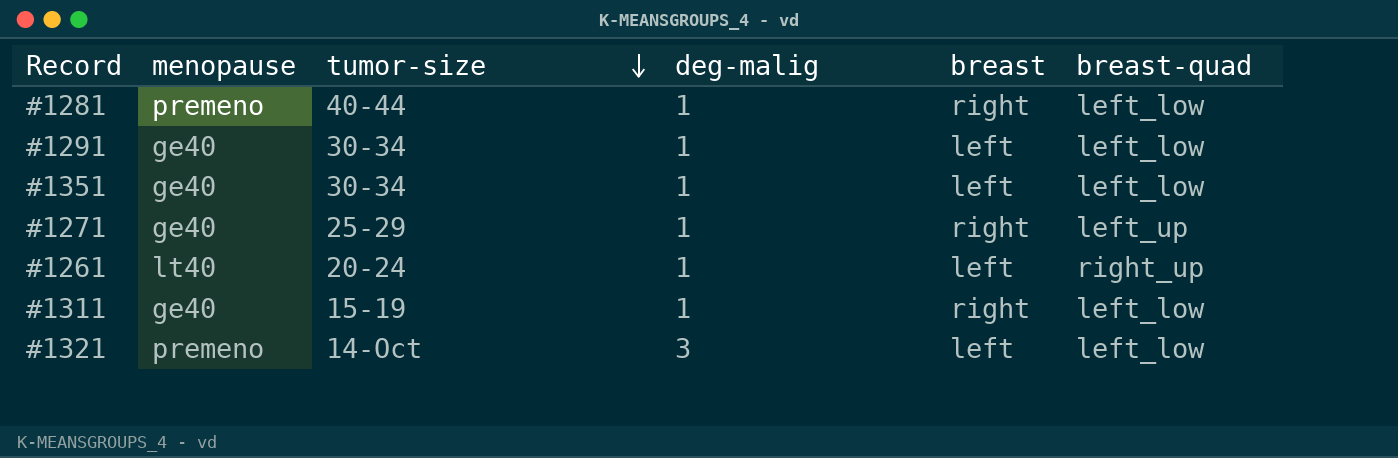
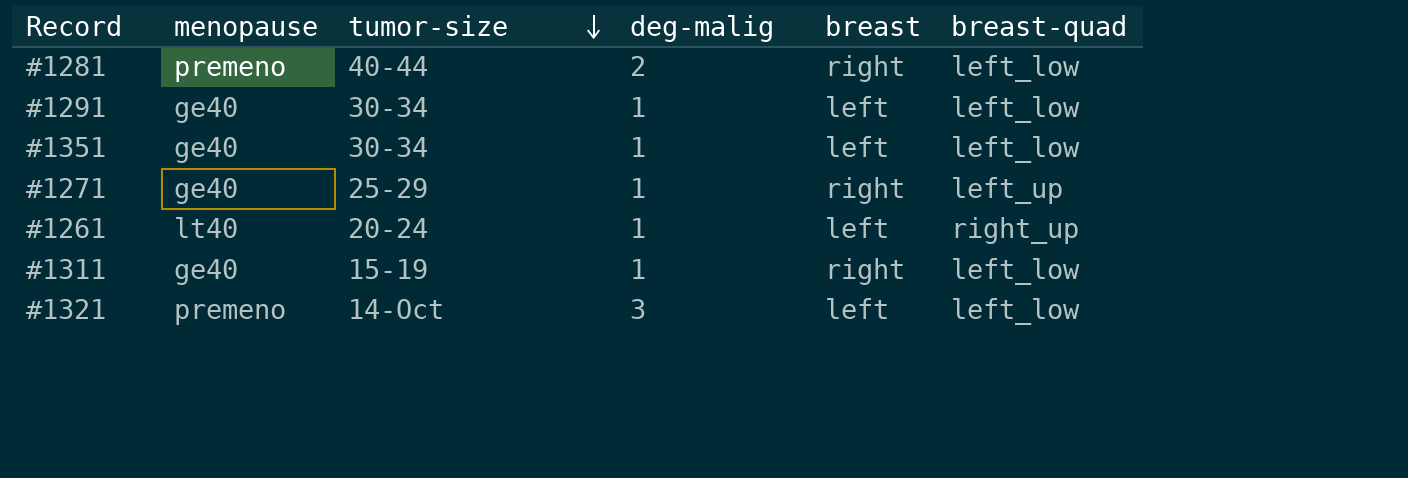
#1281 | deg-malig: 1 -> 2

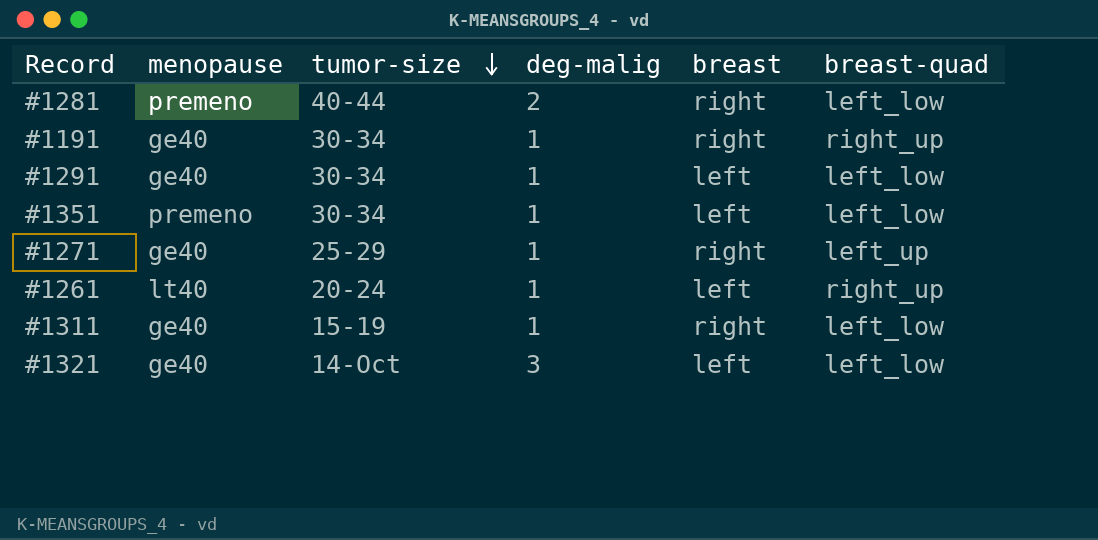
row #1191: none -> ge40 | 30-34 | 1 | right | right_up
#1351 | menopause: ge40 -> premeno
#1321 | menopause: premeno -> ge40

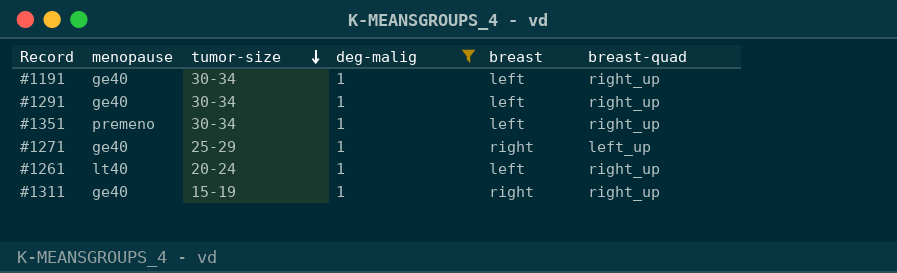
filter: none -> deg-malig = 1
#1191 | breast: right -> left
#1291 | breast-quad: left_low -> right_up
#1351 | breast-quad: left_low -> right_up
#1311 | breast-quad: left_low -> right_up

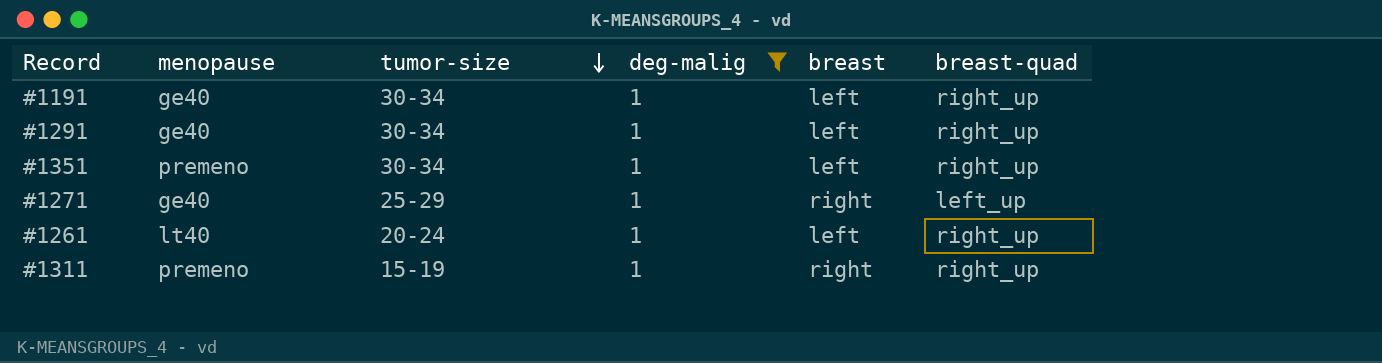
#1311 | menopause: ge40 -> premeno

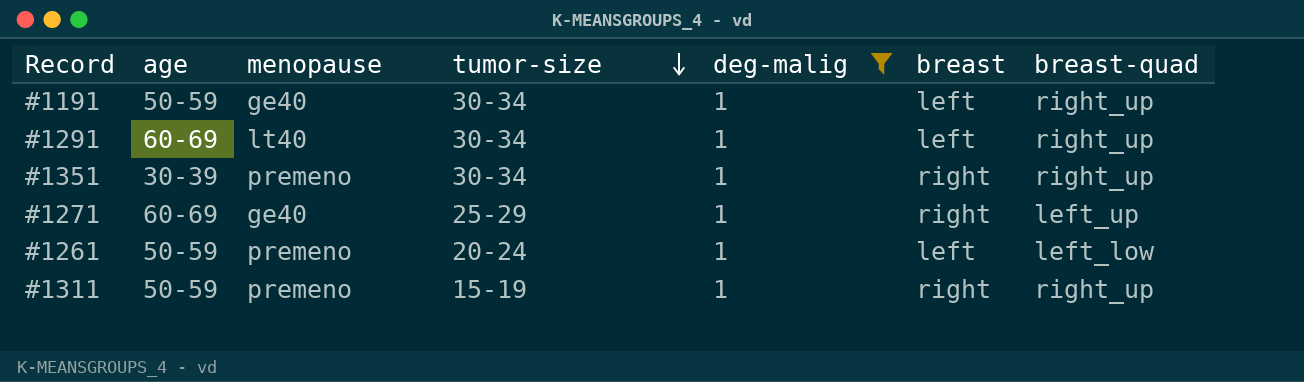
column age | position: none -> 2
#1291 | menopause: ge40 -> lt40
#1351 | breast: left -> right
#1261 | menopause: lt40 -> premeno
#1261 | breast-quad: right_up -> left_low

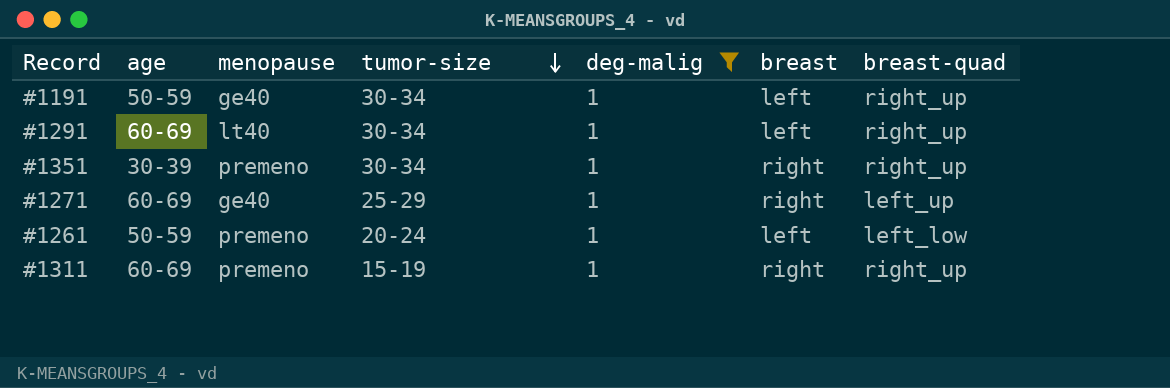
#1311 | age: 50-59 -> 60-69

